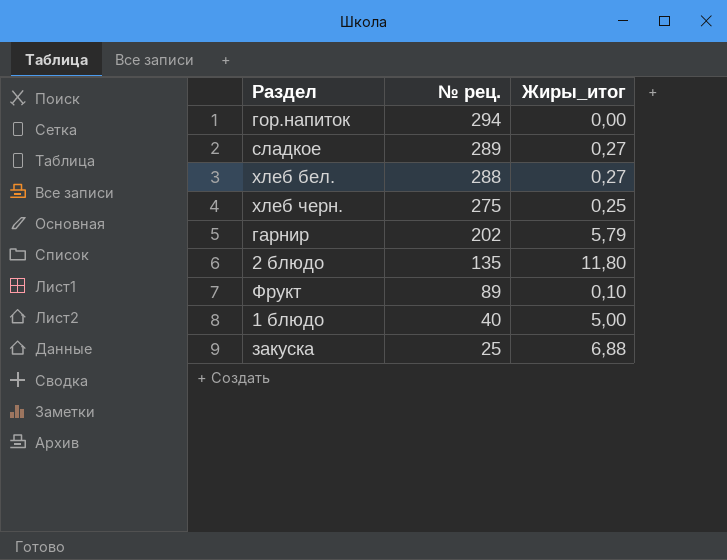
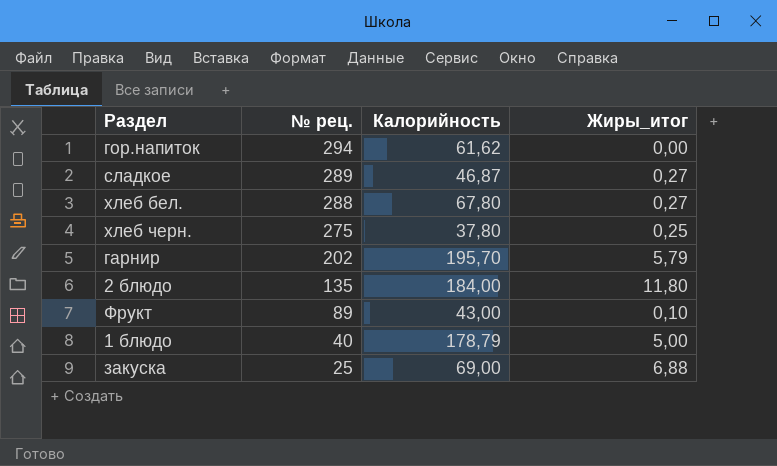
column Калорийность | position: none -> 3

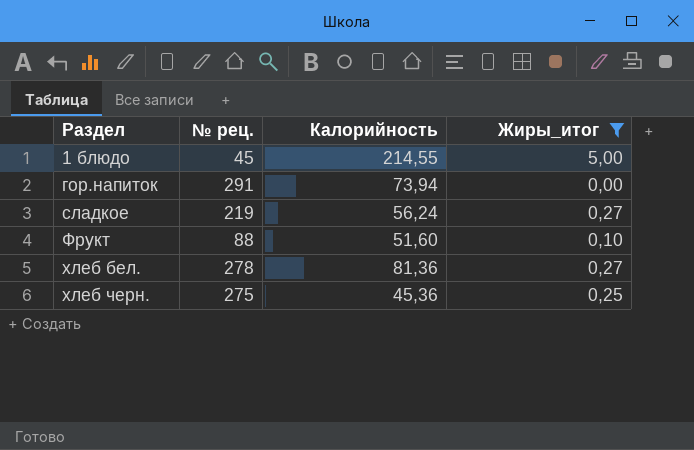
filter: none -> Жиры_итог <= 5,00
row order: № рец. descending -> Раздел ascending
1 блюдо | № рец.: 40 -> 45
1 блюдо | Калорийность: 178,79 -> 214,55
гор.напиток | № рец.: 294 -> 291
гор.напиток | Калорийность: 61,62 -> 73,94
сладкое | № рец.: 289 -> 219
сладкое | Калорийность: 46,87 -> 56,24
Фрукт | № рец.: 89 -> 88
Фрукт | Калорийность: 43,00 -> 51,60
хлеб бел. | № рец.: 288 -> 278
хлеб бел. | Калорийность: 67,80 -> 81,36
хлеб черн. | Калорийность: 37,80 -> 45,36

